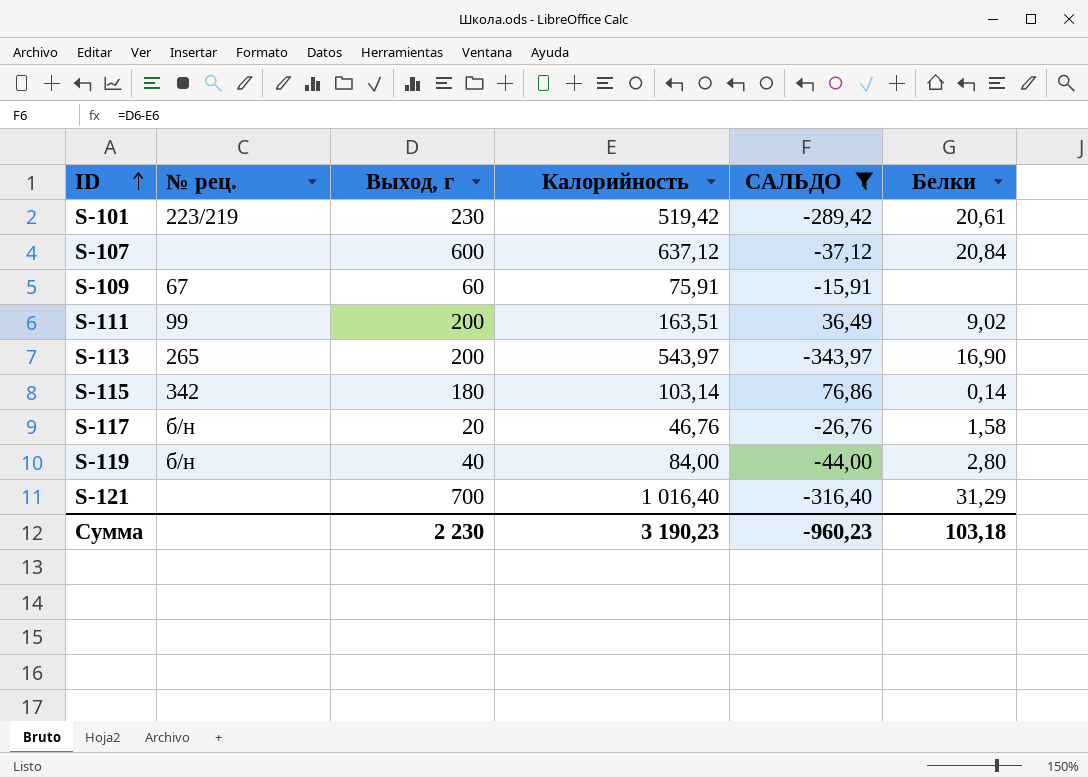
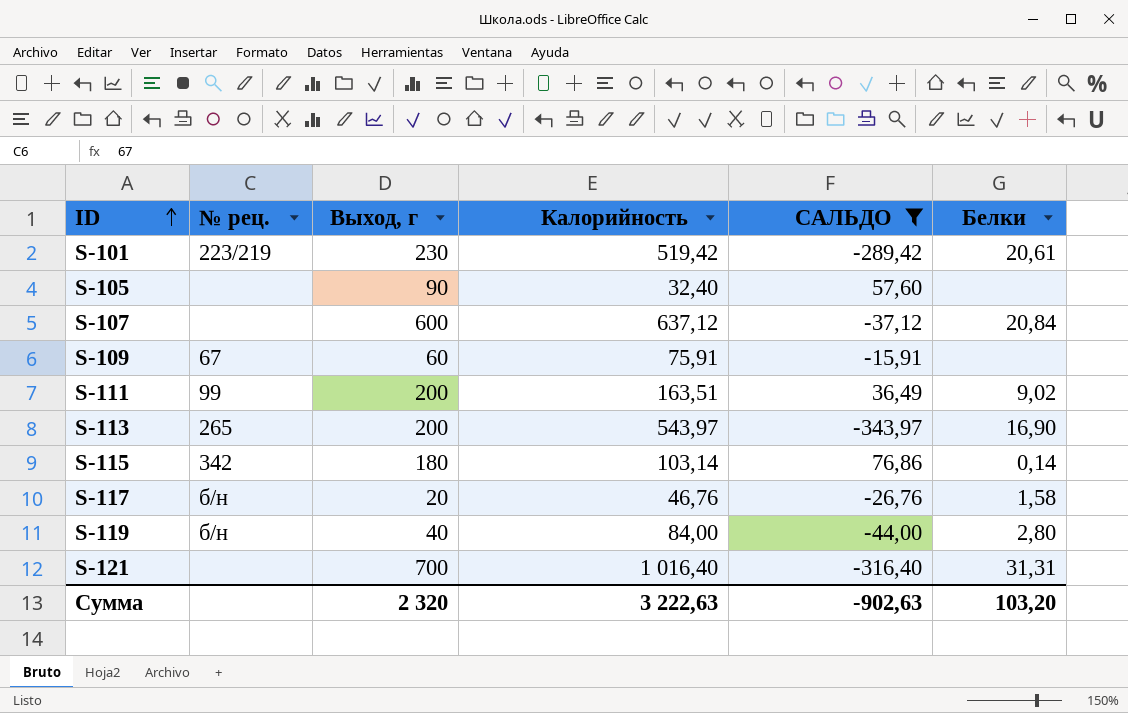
row S-105: none -> none | 90 | 32,40 | 57,60 | none
S-121 | Белки: 31,29 -> 31,31
Сумма | Выход, г: 2 230 -> 2 320
Сумма | Калорийность: 3 190,23 -> 3 222,63
Сумма | САЛЬДО: -960,23 -> -902,63
Сумма | Белки: 103,18 -> 103,20

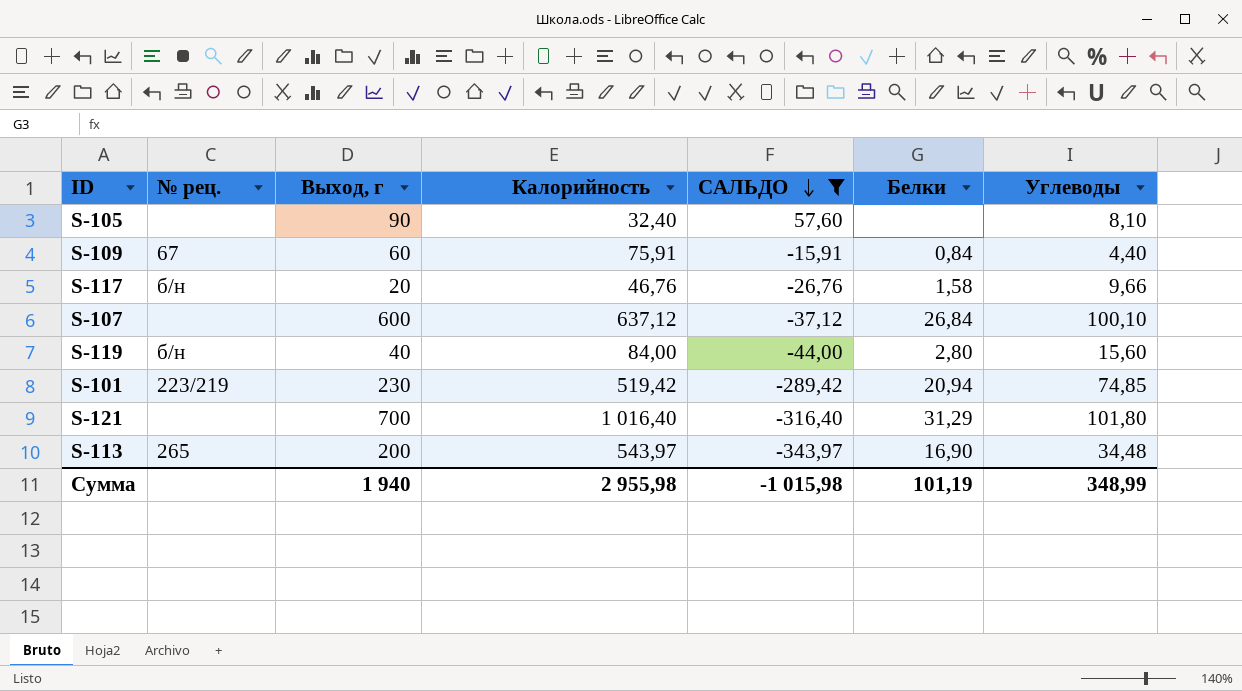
row order: ID ascending -> САЛЬДО descending
column Углеводы | position: none -> 7
row S-111: 99 | 200 | 163,51 | 36,49 | 9,02 -> none
row S-115: 342 | 180 | 103,14 | 76,86 | 0,14 -> none
S-109 | Белки: none -> 0,84
S-107 | Белки: 20,84 -> 26,84
S-101 | Белки: 20,61 -> 20,94
S-121 | Белки: 31,31 -> 31,29
Сумма | Выход, г: 2 320 -> 1 940
Сумма | Калорийность: 3 222,63 -> 2 955,98
Сумма | САЛЬДО: -902,63 -> -1 015,98
Сумма | Белки: 103,20 -> 101,19

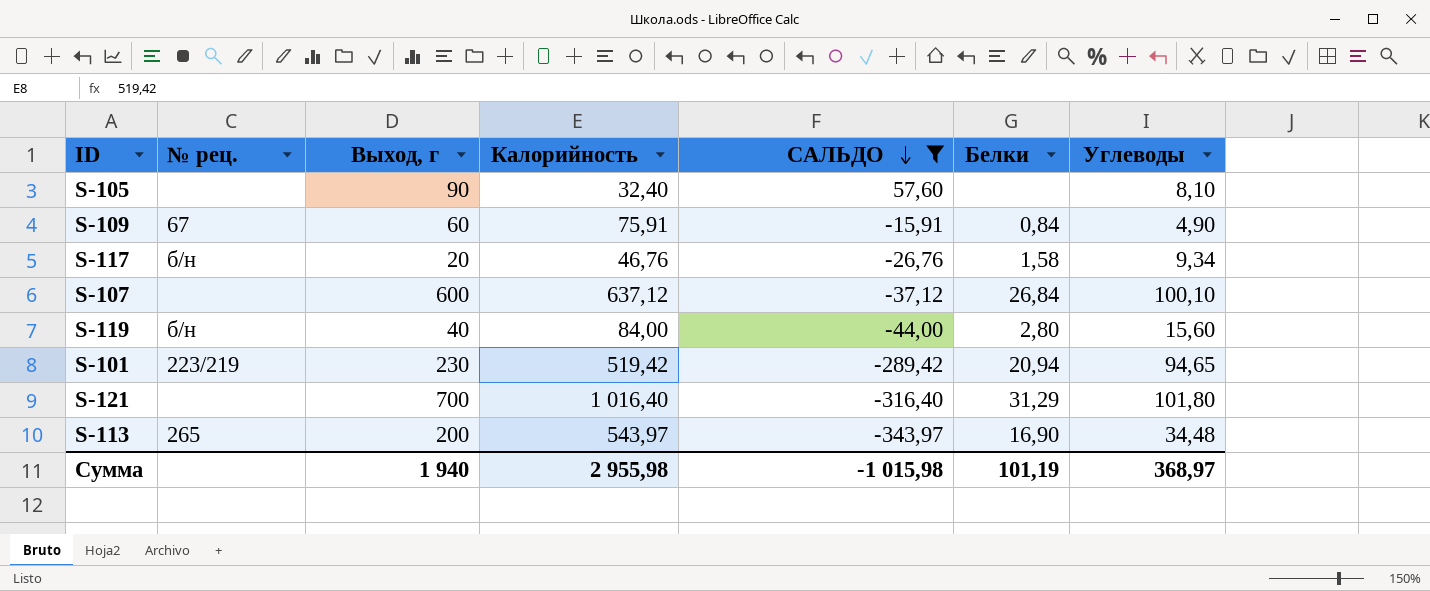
S-109 | Углеводы: 4,40 -> 4,90
S-117 | Углеводы: 9,66 -> 9,34
S-101 | Углеводы: 74,85 -> 94,65
Сумма | Углеводы: 348,99 -> 368,97

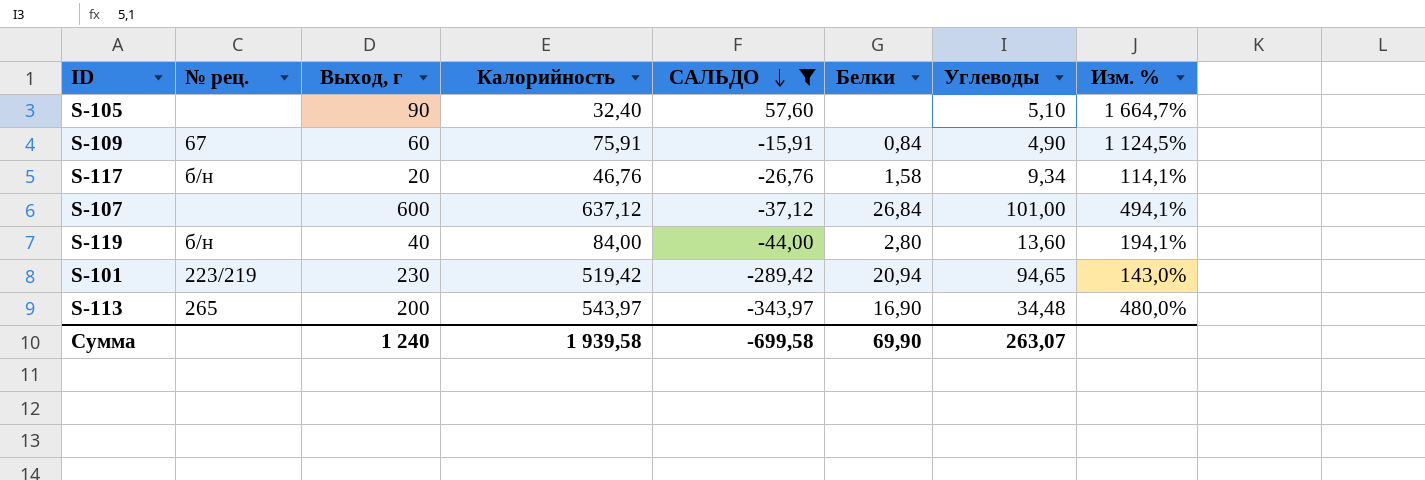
column Изм. % | formula: none -> ([Выход, г] - [Углеводы]) / [Углеводы]
row S-121: none | 700 | 1 016,40 | -316,40 | 31,29 | 101,80 -> none
S-105 | Углеводы: 8,10 -> 5,10
S-107 | Углеводы: 100,10 -> 101,00
S-119 | Углеводы: 15,60 -> 13,60
Сумма | Выход, г: 1 940 -> 1 240
Сумма | Калорийность: 2 955,98 -> 1 939,58
Сумма | САЛЬДО: -1 015,98 -> -699,58
Сумма | Белки: 101,19 -> 69,90
Сумма | Углеводы: 368,97 -> 263,07

